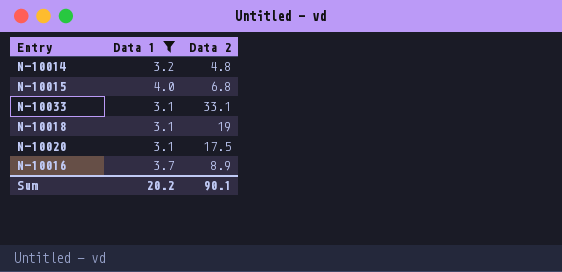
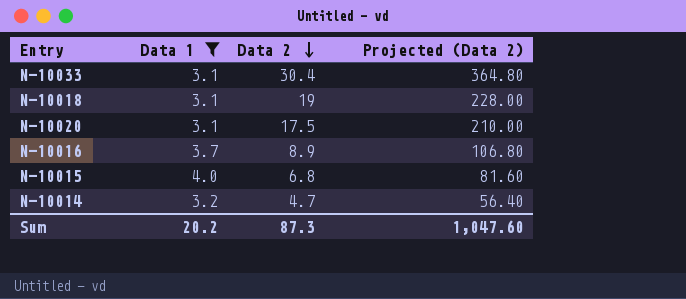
row order: none -> Data 2 descending
column Projected (Data 2) | formula: none -> [Data 2] * 12
N-10033 | Data 2: 33.1 -> 30.4
N-10014 | Data 2: 4.8 -> 4.7
Sum | Data 2: 90.1 -> 87.3

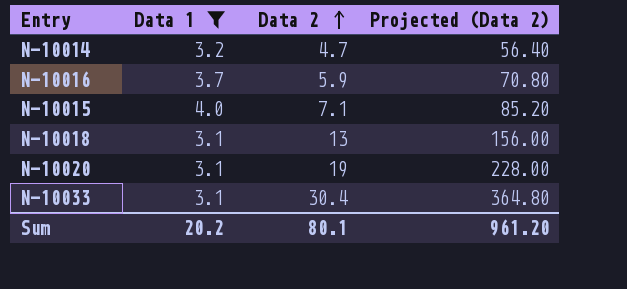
row order: Data 2 descending -> Data 2 ascending
N-10016 | Data 2: 8.9 -> 5.9
N-10016 | Projected (Data 2): 106.80 -> 70.80
N-10015 | Data 2: 6.8 -> 7.1
N-10015 | Projected (Data 2): 81.60 -> 85.20
N-10018 | Data 2: 19 -> 13
N-10018 | Projected (Data 2): 228.00 -> 156.00
N-10020 | Data 2: 17.5 -> 19
N-10020 | Projected (Data 2): 210.00 -> 228.00
Sum | Data 2: 87.3 -> 80.1
Sum | Projected (Data 2): 1,047.60 -> 961.20

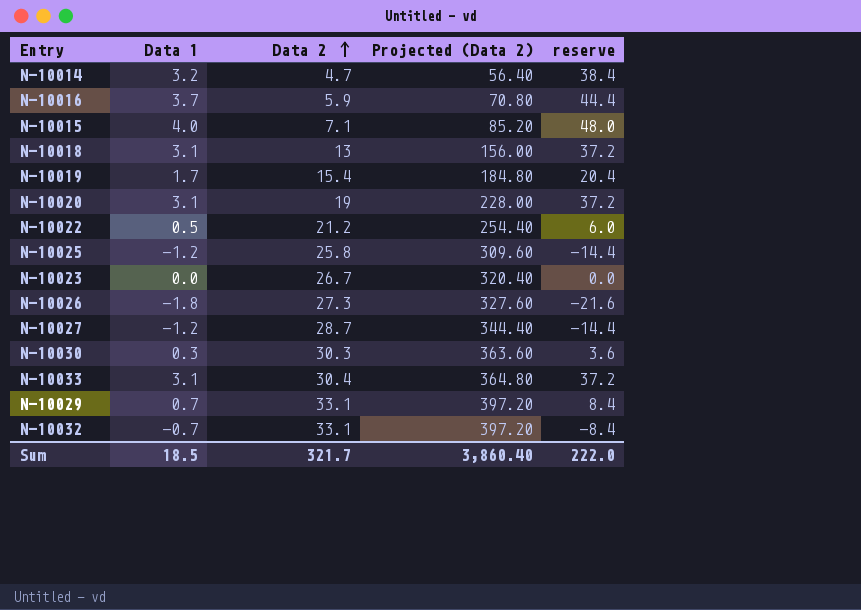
filter: Data 1 >= 3.1 -> none
column reserve | formula: none -> [Data 1] * 12
Sum | Data 1: 20.2 -> 18.5
Sum | Data 2: 80.1 -> 321.7
Sum | Projected (Data 2): 961.20 -> 3,860.40

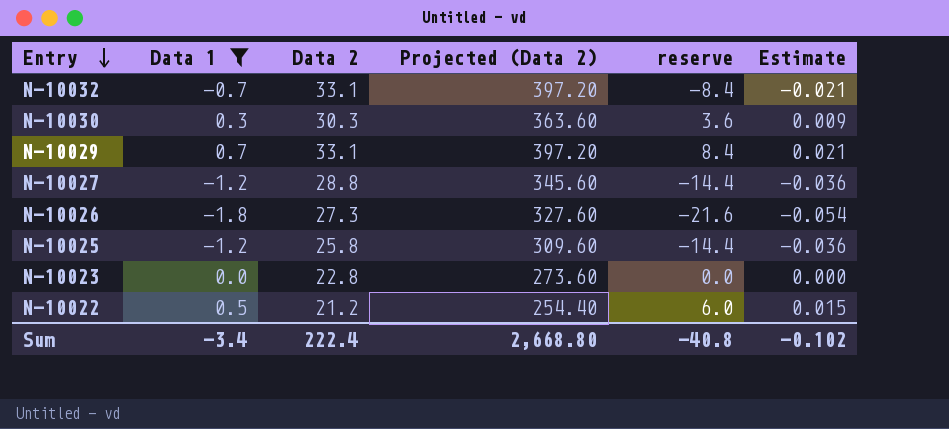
filter: none -> Data 1 <= 0.7
row order: Data 2 ascending -> Entry descending
column Estimate | formula: none -> [Data 1] * 0.03
N-10027 | Data 2: 28.7 -> 28.8
N-10027 | Projected (Data 2): 344.40 -> 345.60
N-10023 | Data 2: 26.7 -> 22.8
N-10023 | Projected (Data 2): 320.40 -> 273.60
Sum | Data 1: 18.5 -> -3.4
Sum | Data 2: 321.7 -> 222.4
Sum | Projected (Data 2): 3,860.40 -> 2,668.80
Sum | reserve: 222.0 -> -40.8

